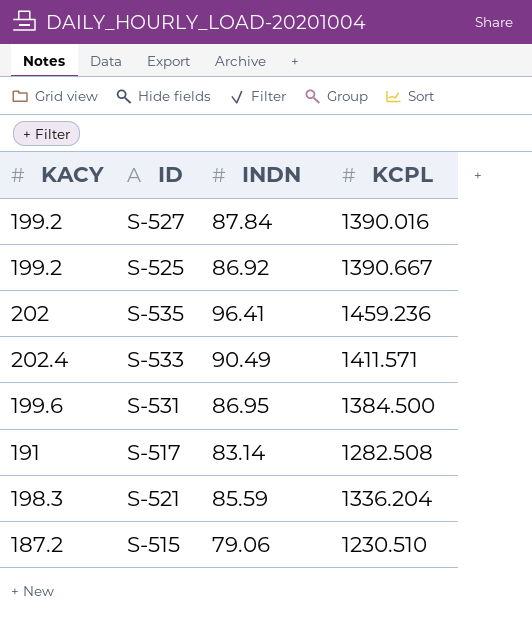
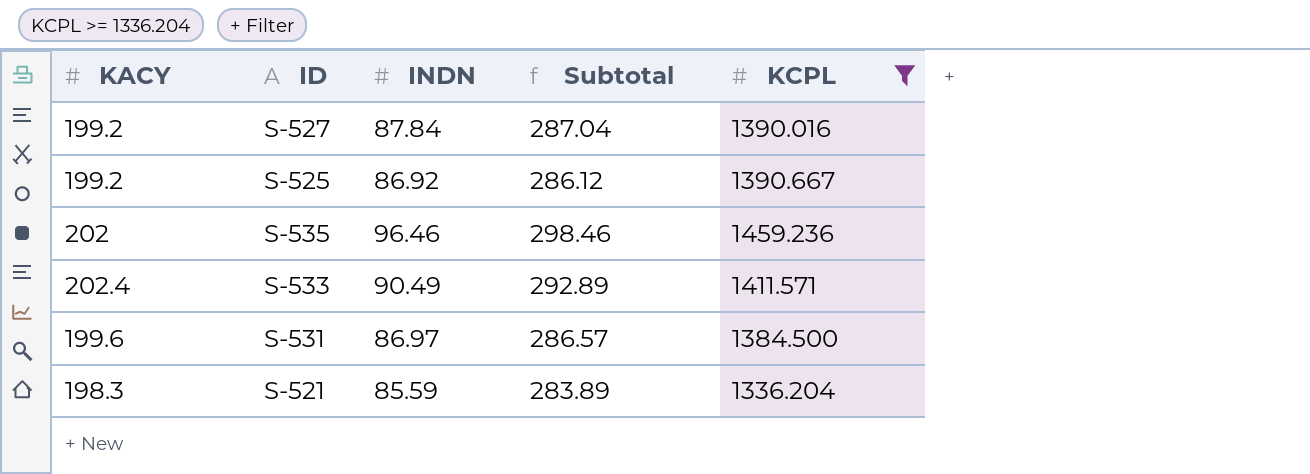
filter: none -> KCPL >= 1336.204
column Subtotal | formula: none -> [KACY] + [INDN]
S-535 | INDN: 96.41 -> 96.46
S-531 | INDN: 86.95 -> 86.97

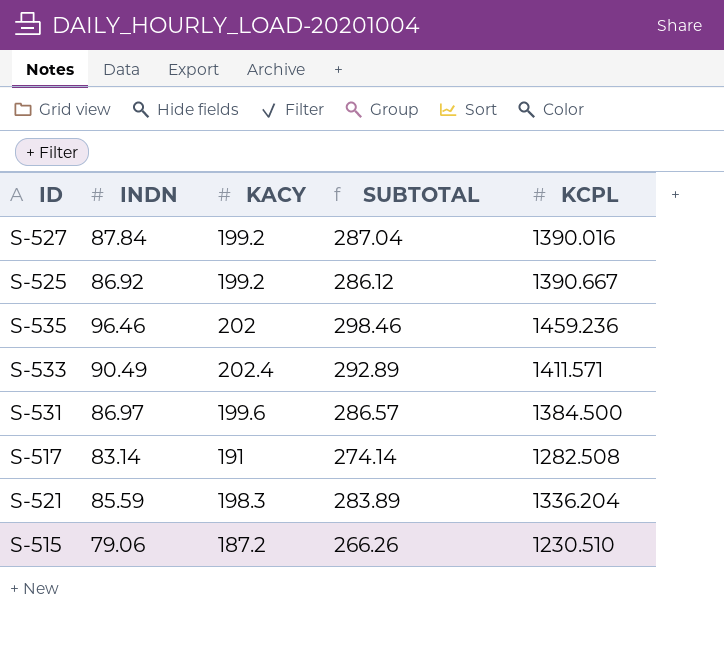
filter: KCPL >= 1336.204 -> none
column KACY | position: 1 -> 3
column name: Subtotal -> SUBTOTAL

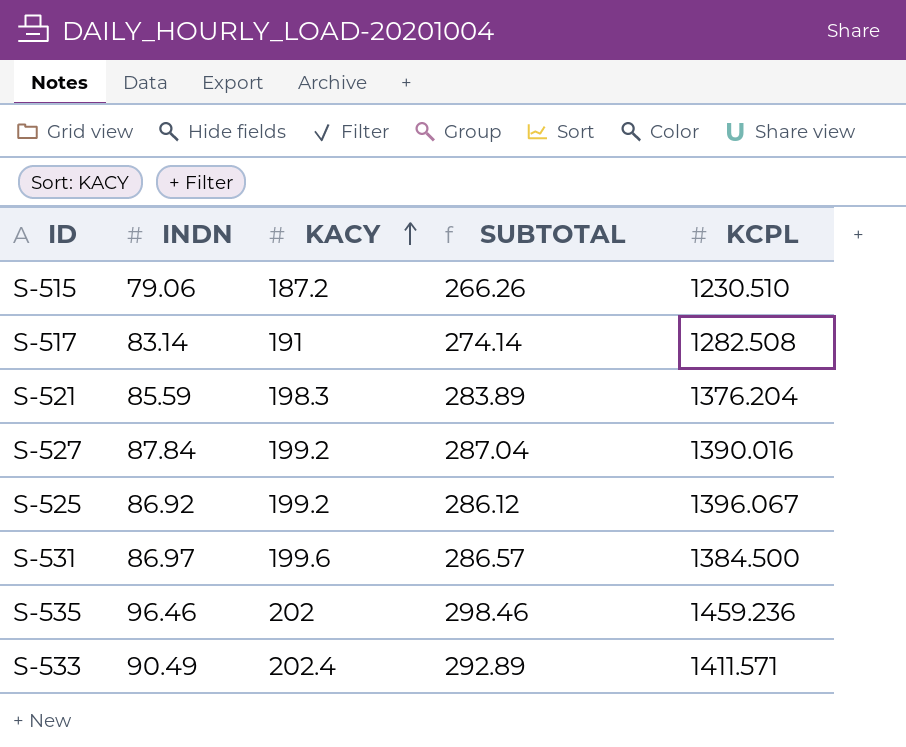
row order: none -> KACY ascending
S-521 | KCPL: 1336.204 -> 1376.204
S-525 | KCPL: 1390.667 -> 1396.067

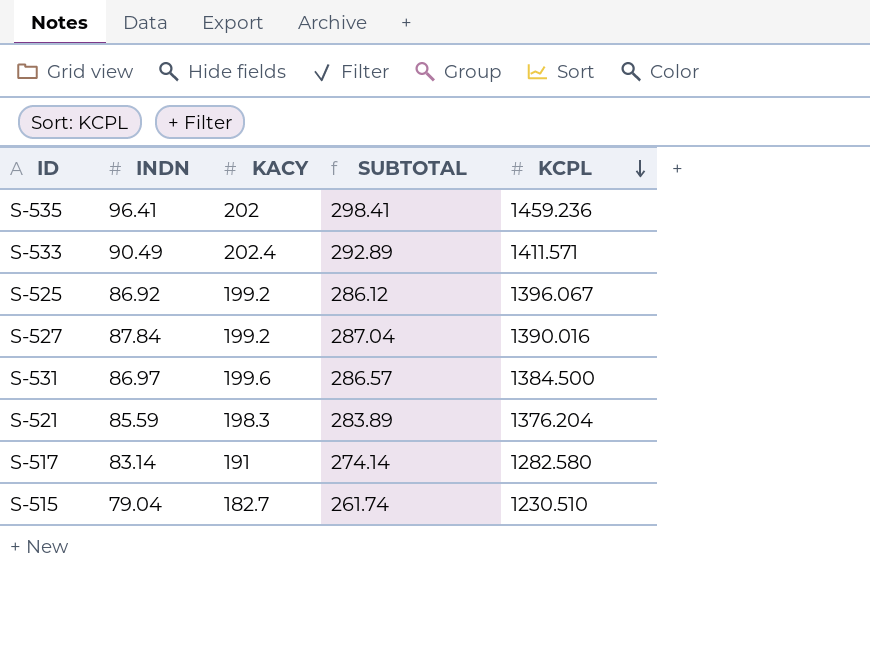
row order: KACY ascending -> KCPL descending
S-535 | INDN: 96.46 -> 96.41
S-535 | SUBTOTAL: 298.46 -> 298.41
S-517 | KCPL: 1282.508 -> 1282.580
S-515 | INDN: 79.06 -> 79.04
S-515 | KACY: 187.2 -> 182.7
S-515 | SUBTOTAL: 266.26 -> 261.74

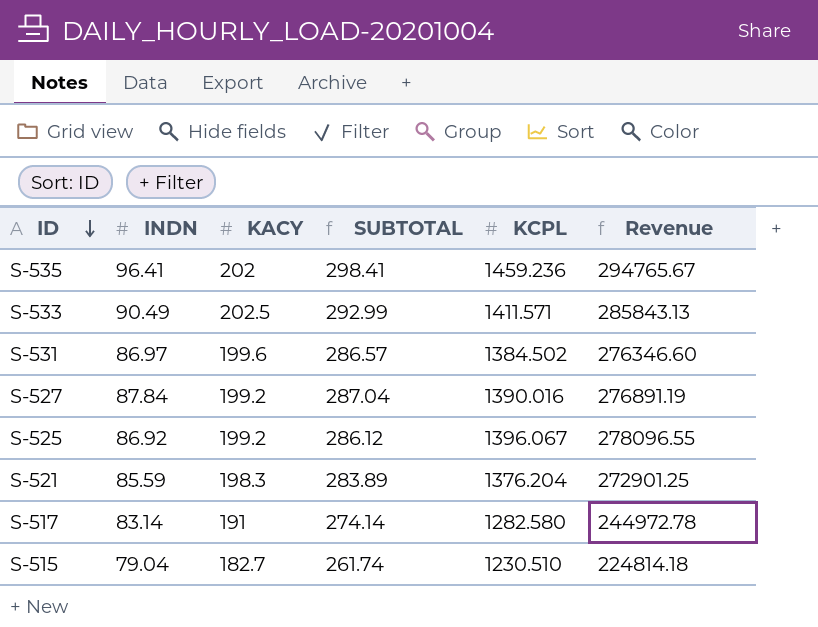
row order: KCPL descending -> ID descending
column Revenue | formula: none -> [KACY] * [KCPL]
S-533 | KACY: 202.4 -> 202.5
S-533 | SUBTOTAL: 292.89 -> 292.99
S-531 | KCPL: 1384.500 -> 1384.502

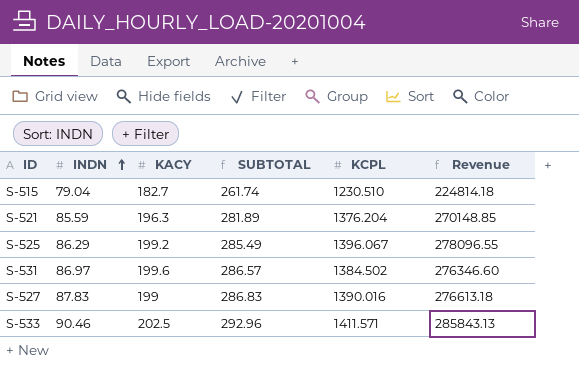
row order: ID descending -> INDN ascending
row S-535: 96.41 | 202 | 298.41 | 1459.236 | 294765.67 -> none
row S-517: 83.14 | 191 | 274.14 | 1282.580 | 244972.78 -> none
S-521 | KACY: 198.3 -> 196.3
S-521 | SUBTOTAL: 283.89 -> 281.89
S-521 | Revenue: 272901.25 -> 270148.85
S-525 | INDN: 86.92 -> 86.29
S-525 | SUBTOTAL: 286.12 -> 285.49
S-527 | INDN: 87.84 -> 87.83
S-527 | KACY: 199.2 -> 199
S-527 | SUBTOTAL: 287.04 -> 286.83
S-527 | Revenue: 276891.19 -> 276613.18
S-533 | INDN: 90.49 -> 90.46
S-533 | SUBTOTAL: 292.99 -> 292.96

